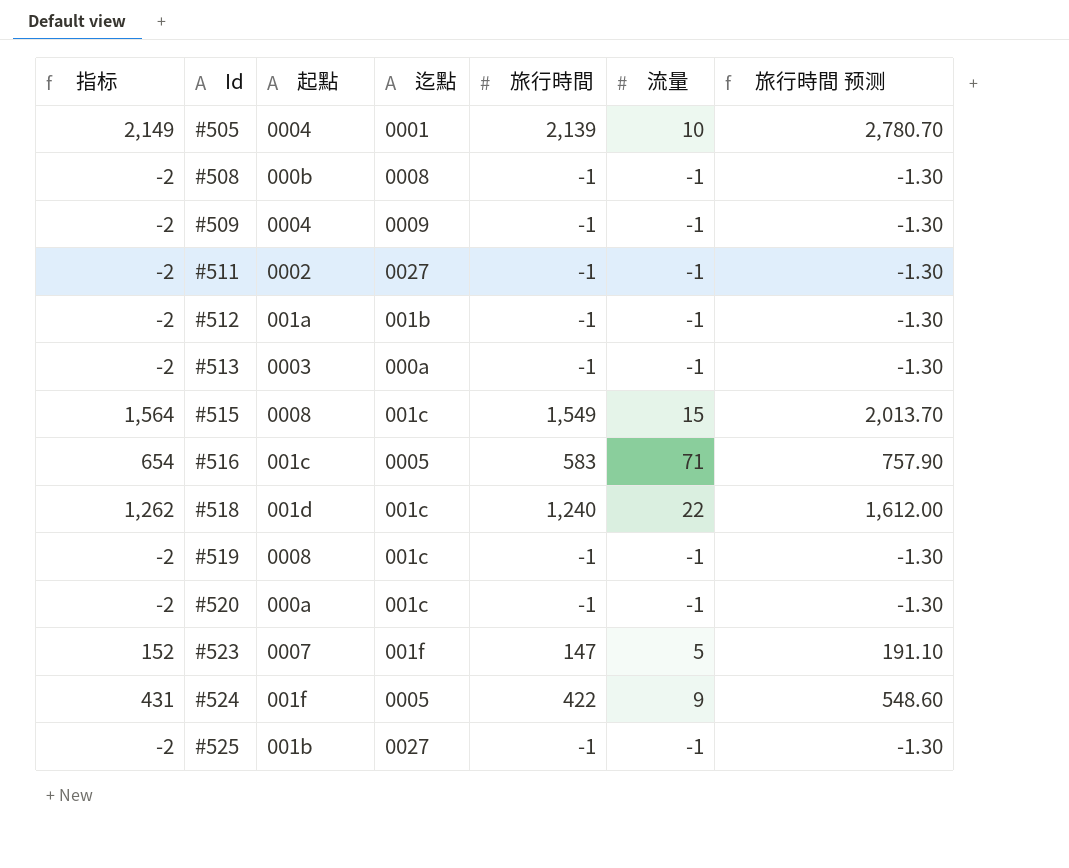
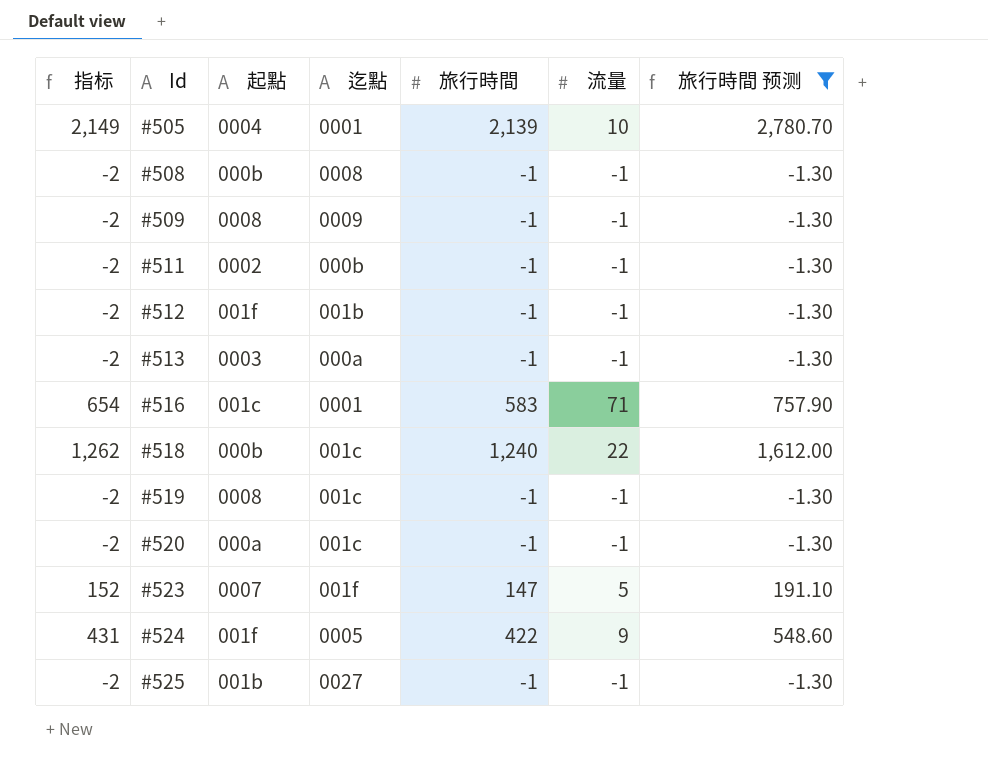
filter: none -> 旅行時間 预测 != 2,013.70
#509 | 起點: 0004 -> 0008
#511 | 迄點: 0027 -> 000b
#512 | 起點: 001a -> 001f
#516 | 迄點: 0005 -> 0001
#518 | 起點: 001d -> 000b

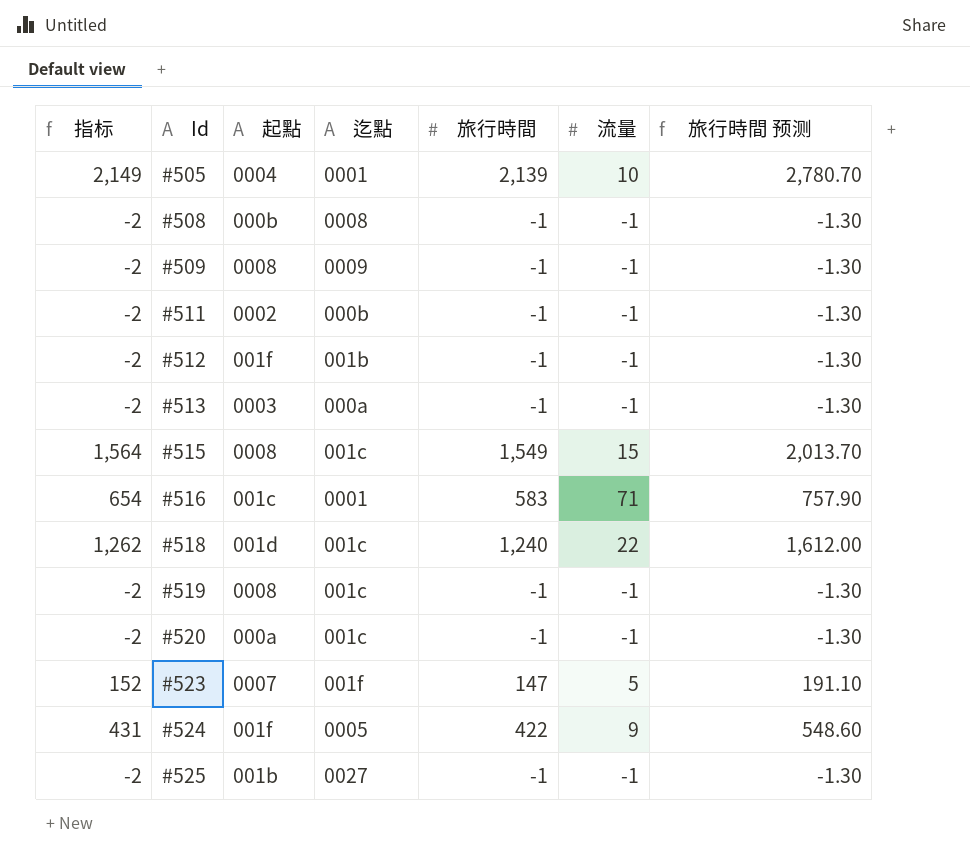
filter: 旅行時間 预测 != 2,013.70 -> none
#518 | 起點: 000b -> 001d

